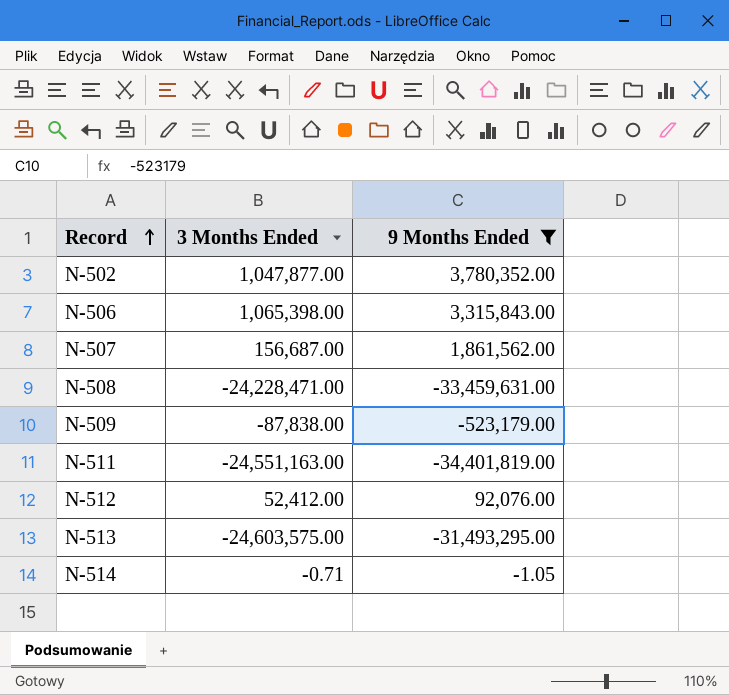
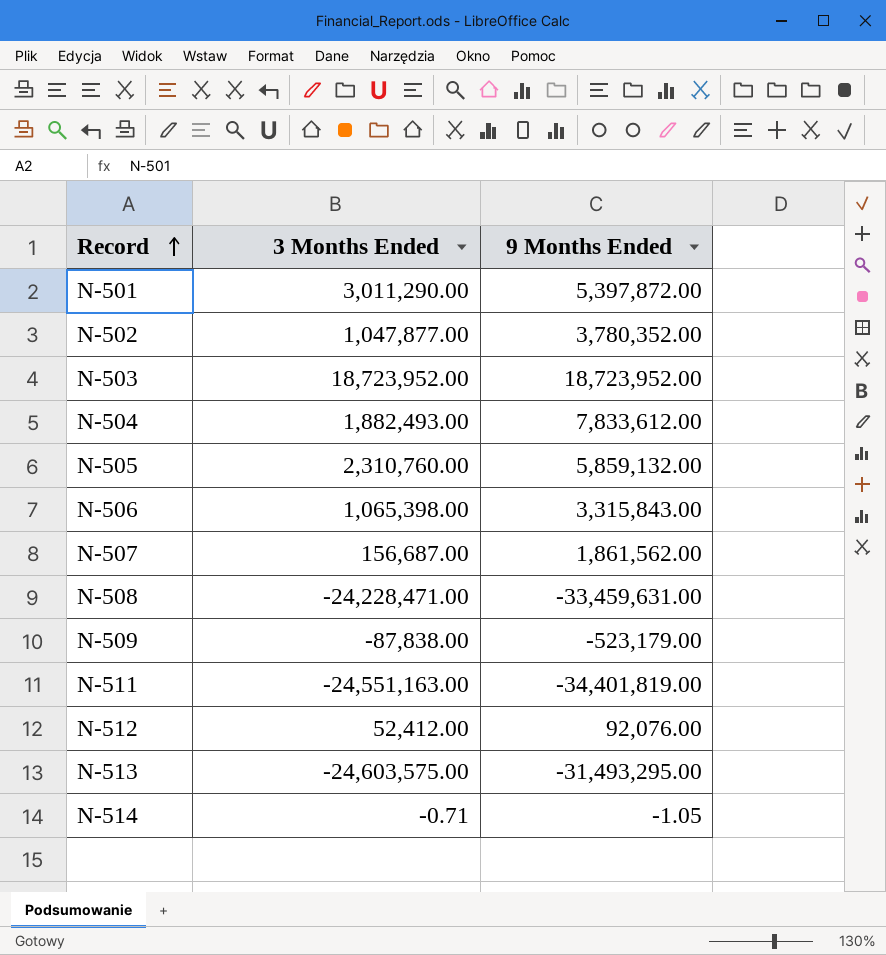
filter: 9 Months Ended <= 3,780,352.00 -> none

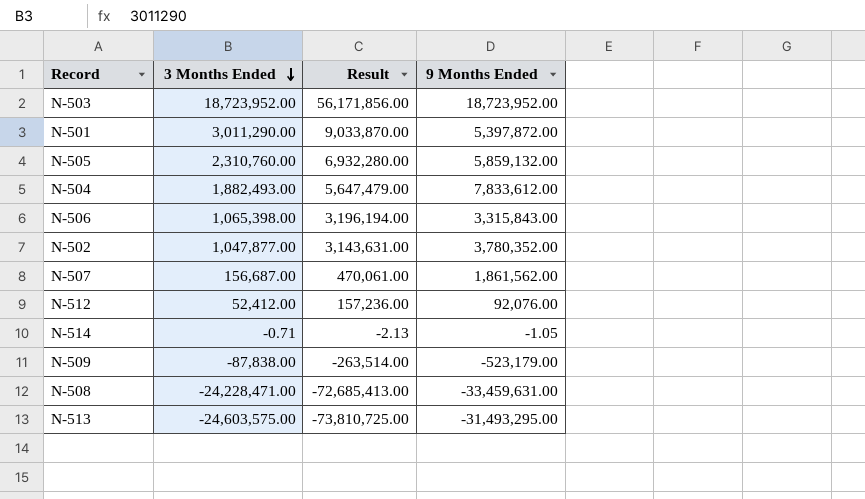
row order: Record ascending -> 3 Months Ended descending
column Result | formula: none -> [3 Months Ended] * 3
row N-511: -24,551,163.00 | -34,401,819.00 -> none

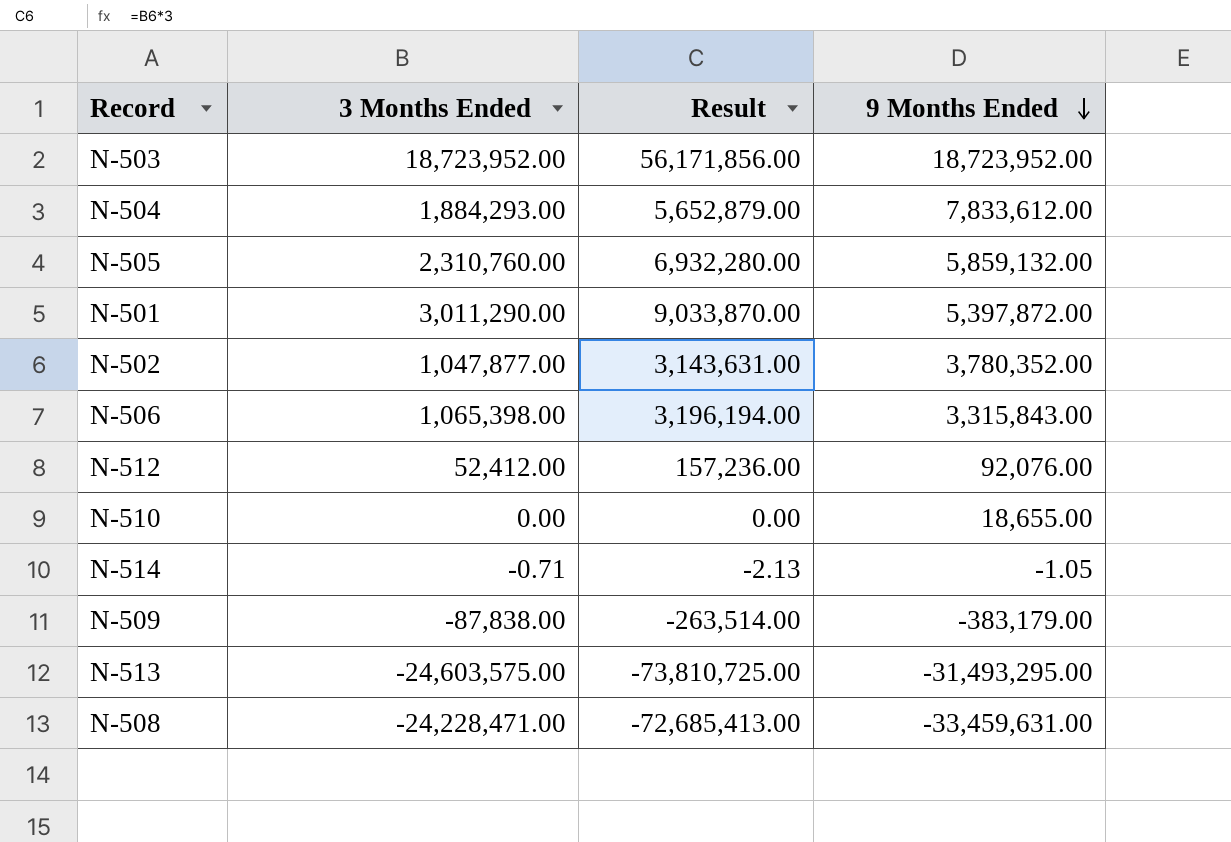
row order: 3 Months Ended descending -> 9 Months Ended descending
row N-507: 156,687.00 | 470,061.00 | 1,861,562.00 -> none
N-504 | 3 Months Ended: 1,882,493.00 -> 1,884,293.00
N-504 | Result: 5,647,479.00 -> 5,652,879.00
row N-510: none -> 0.00 | 0.00 | 18,655.00
N-509 | 9 Months Ended: -523,179.00 -> -383,179.00

